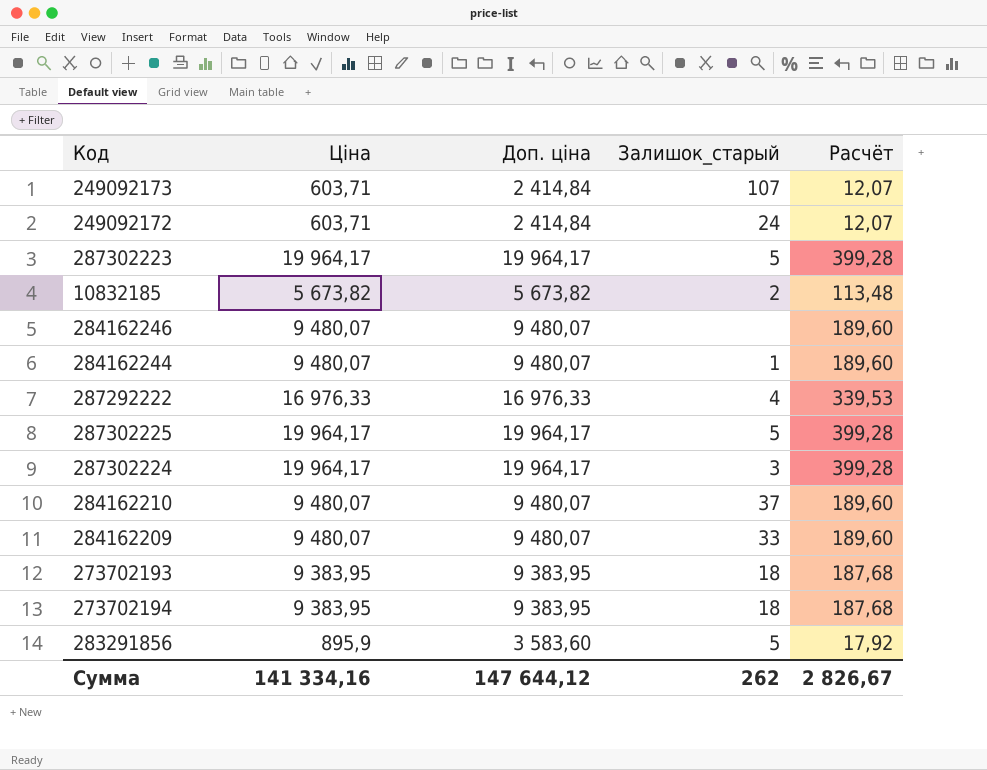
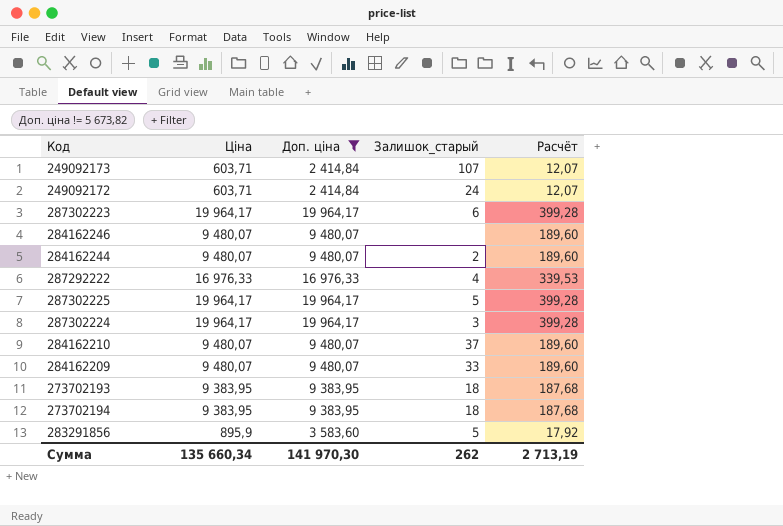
filter: none -> Доп. ціна != 5 673,82
287302223 | Залишок_старый: 5 -> 6
284162244 | Залишок_старый: 1 -> 2
Сумма | Ціна: 141 334,16 -> 135 660,34
Сумма | Доп. ціна: 147 644,12 -> 141 970,30
Сумма | Расчёт: 2 826,67 -> 2 713,19

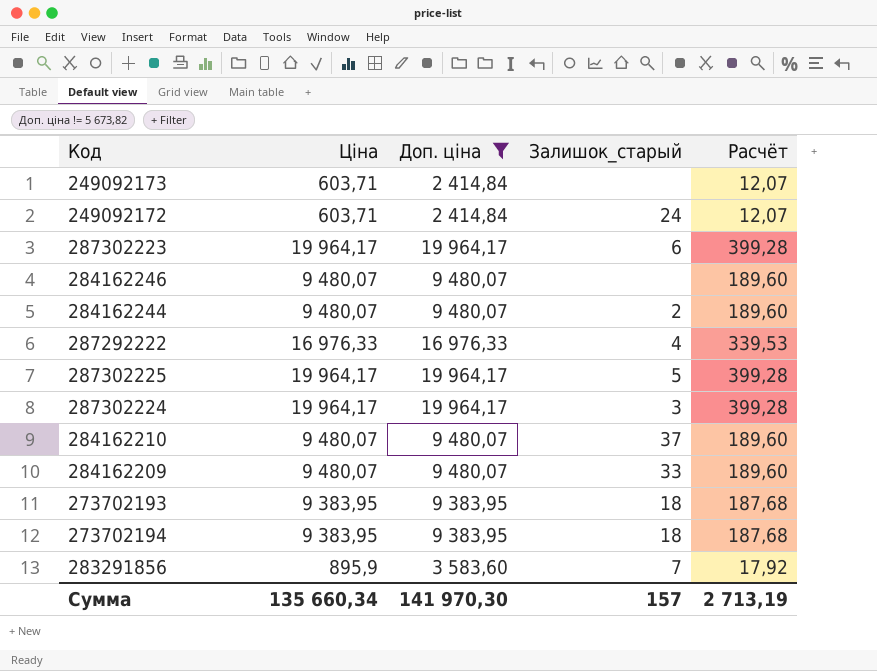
249092173 | Залишок_старый: 107 -> none
283291856 | Залишок_старый: 5 -> 7
Сумма | Залишок_старый: 262 -> 157

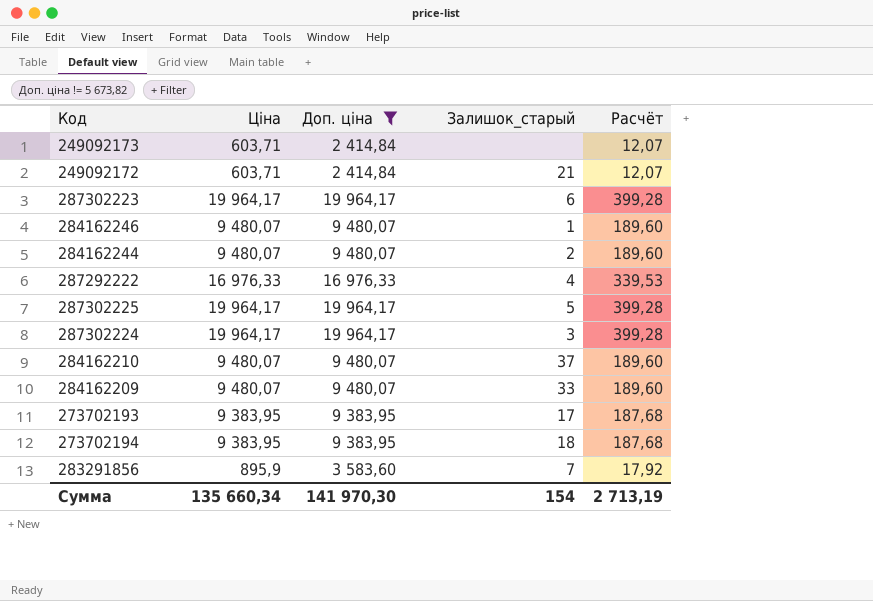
249092172 | Залишок_старый: 24 -> 21
284162246 | Залишок_старый: none -> 1
273702193 | Залишок_старый: 18 -> 17
Сумма | Залишок_старый: 157 -> 154

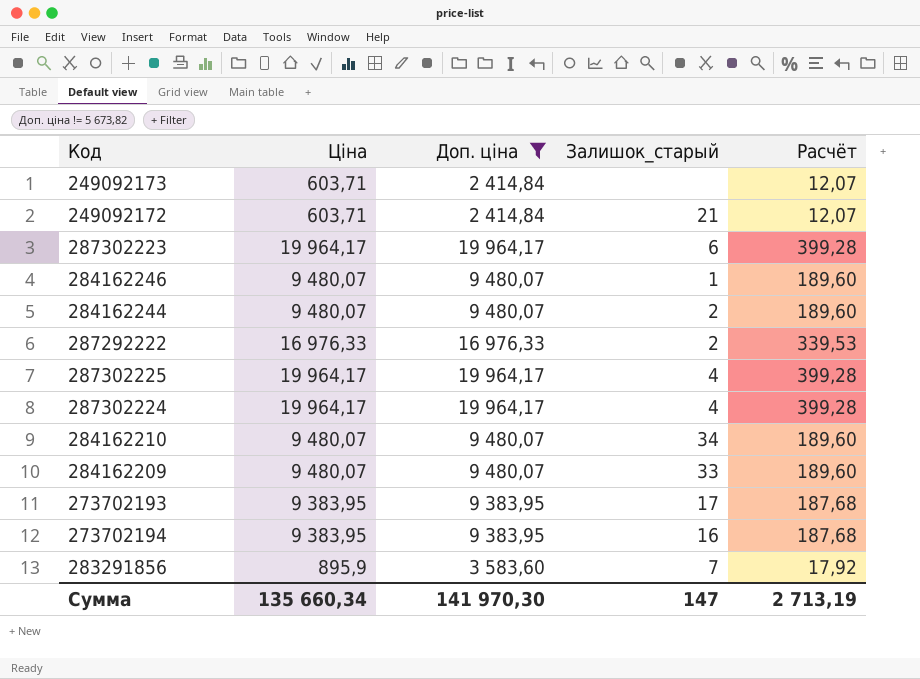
287292222 | Залишок_старый: 4 -> 2
287302225 | Залишок_старый: 5 -> 4
287302224 | Залишок_старый: 3 -> 4
284162210 | Залишок_старый: 37 -> 34
273702194 | Залишок_старый: 18 -> 16
Сумма | Залишок_старый: 154 -> 147

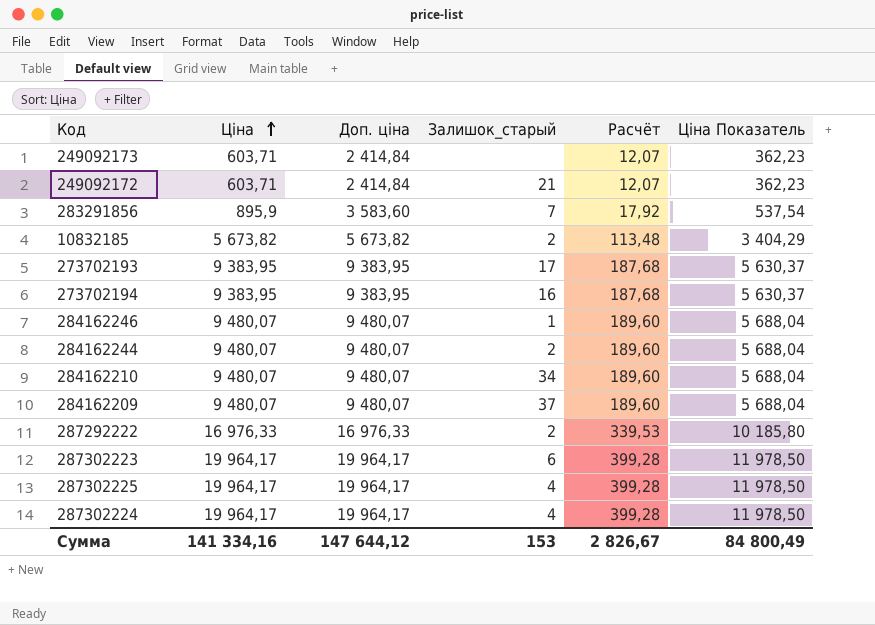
filter: Доп. ціна != 5 673,82 -> none
row order: none -> Ціна ascending
column Ціна Показатель | formula: none -> [Ціна] * 0,6
284162209 | Залишок_старый: 33 -> 37
Сумма | Ціна: 135 660,34 -> 141 334,16
Сумма | Доп. ціна: 141 970,30 -> 147 644,12
Сумма | Залишок_старый: 147 -> 153
Сумма | Расчёт: 2 713,19 -> 2 826,67

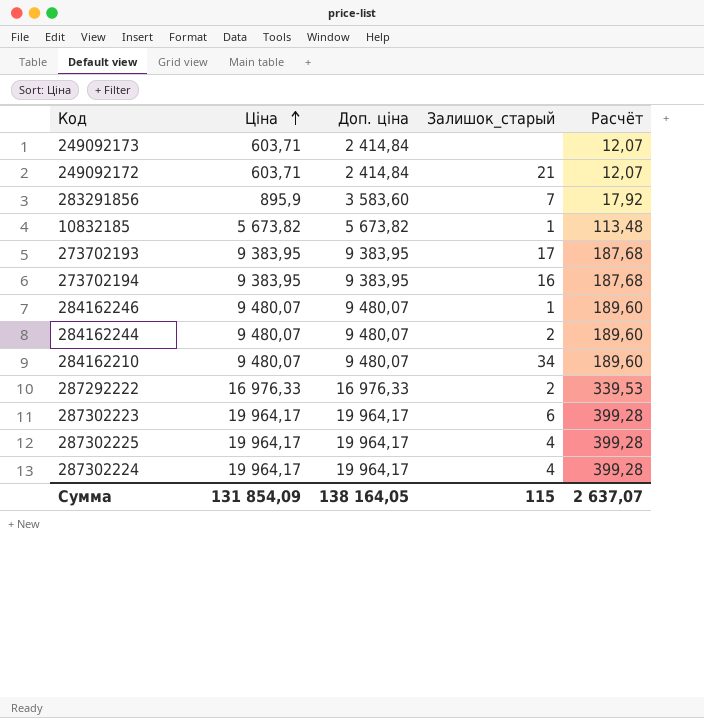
column Ціна Показатель | formula: [Ціна] * 0,6 -> none
row 284162209: 9 480,07 | 9 480,07 | 37 | 189,60 | 5 688,04 -> none
10832185 | Залишок_старый: 2 -> 1
Сумма | Ціна: 141 334,16 -> 131 854,09
Сумма | Доп. ціна: 147 644,12 -> 138 164,05
Сумма | Залишок_старый: 153 -> 115
Сумма | Расчёт: 2 826,67 -> 2 637,07

